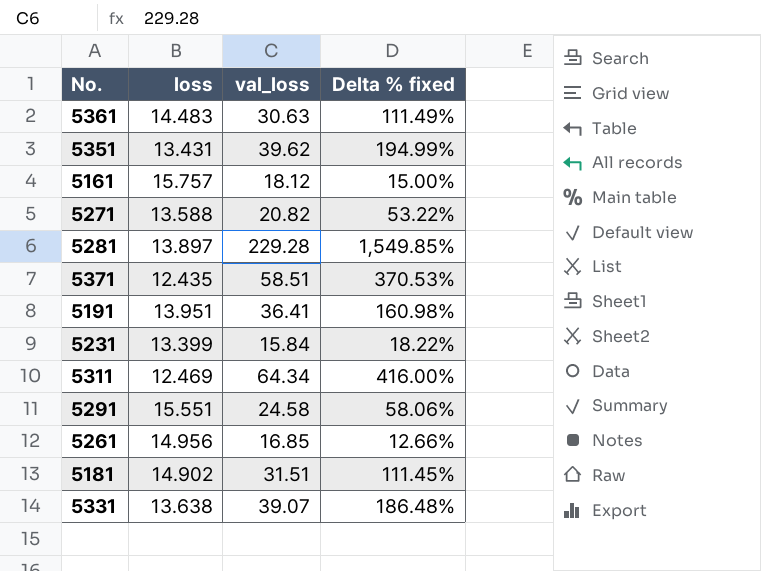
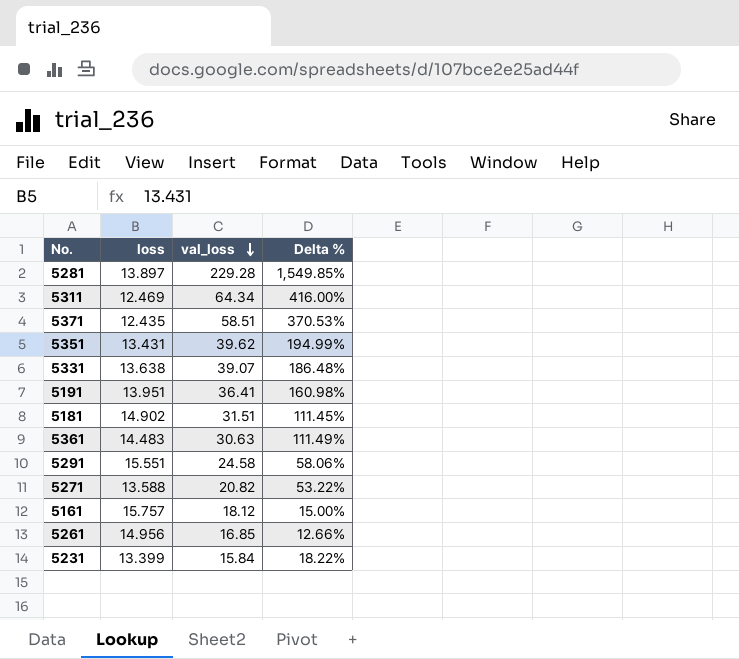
row order: none -> val_loss descending
column name: Delta % fixed -> Delta %

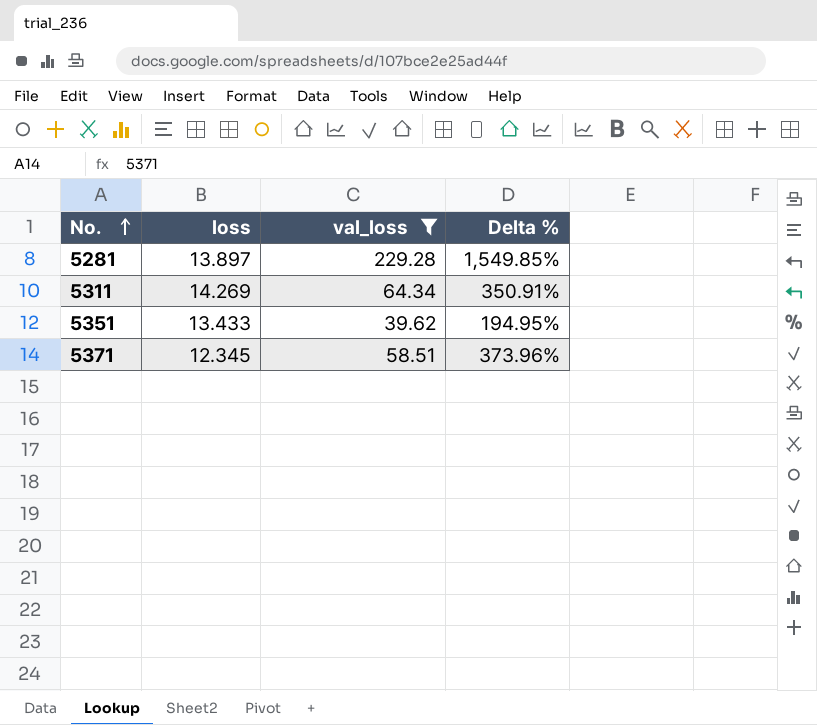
filter: none -> val_loss >= 39.62
row order: val_loss descending -> No. ascending
5311 | loss: 12.469 -> 14.269
5311 | Delta %: 416.00% -> 350.91%
5351 | loss: 13.431 -> 13.433
5351 | Delta %: 194.99% -> 194.95%
5371 | loss: 12.435 -> 12.345
5371 | Delta %: 370.53% -> 373.96%

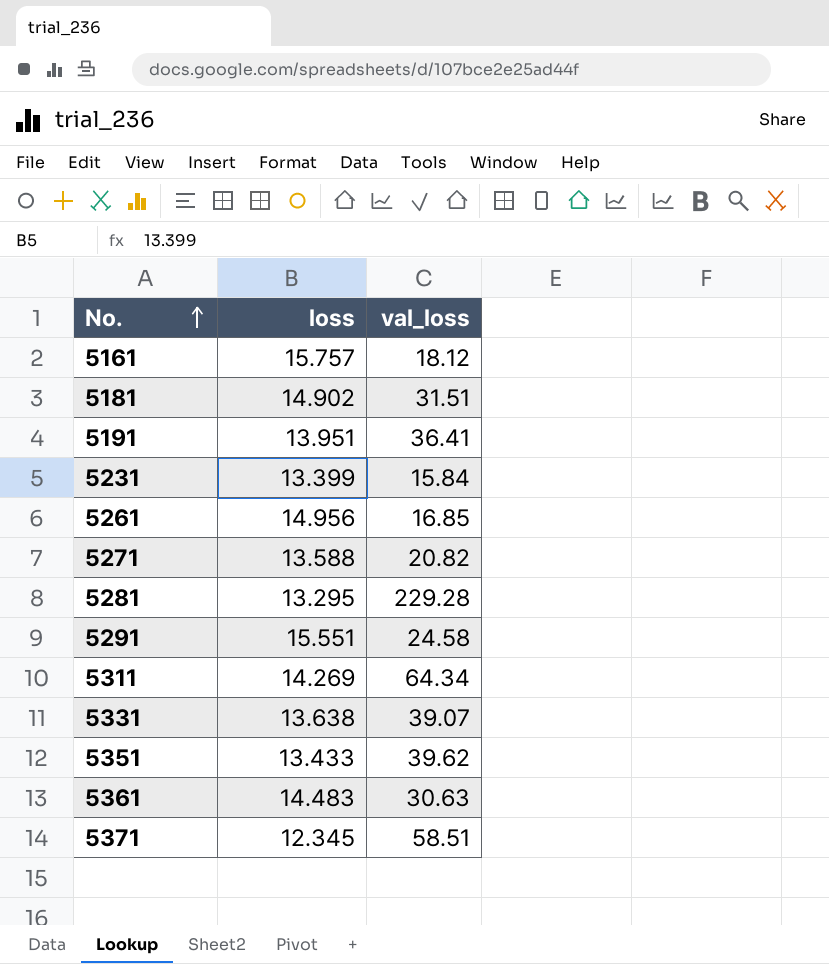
filter: val_loss >= 39.62 -> none
column Delta % | formula: ([val_loss] - [loss]) / [loss] -> none
5281 | loss: 13.897 -> 13.295

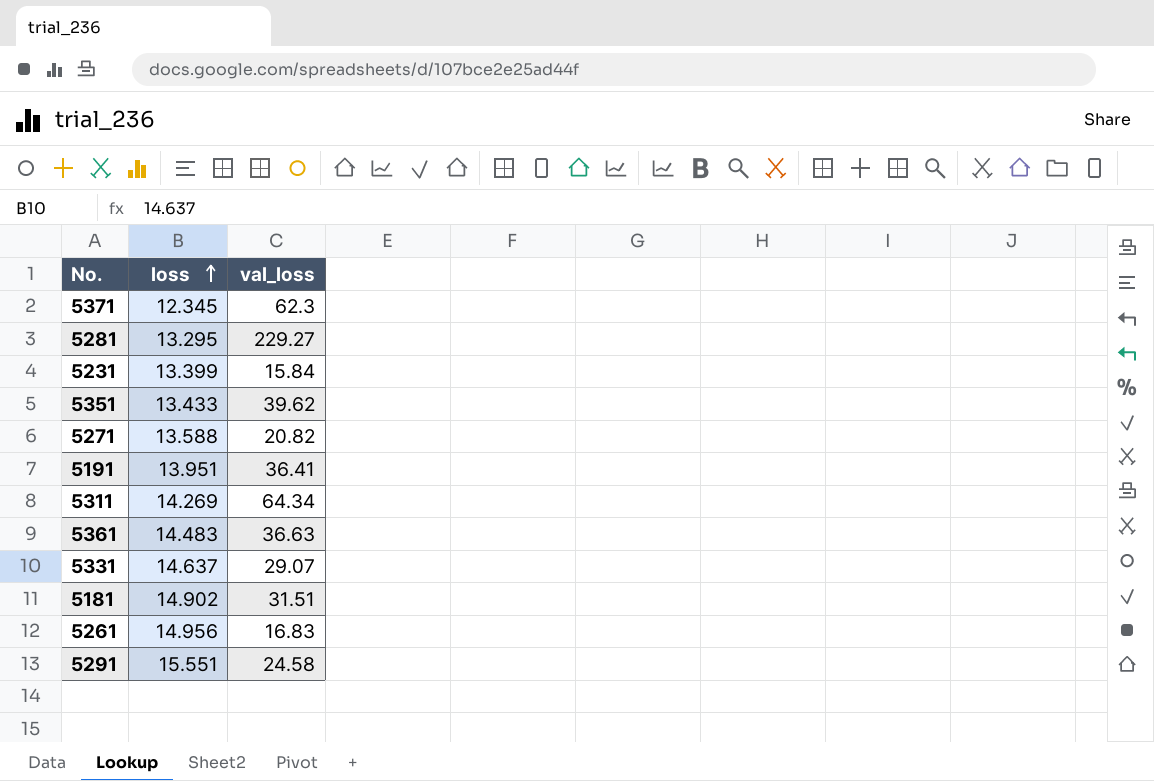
row order: No. ascending -> loss ascending
row 5161: 15.757 | 18.12 -> none
5371 | val_loss: 58.51 -> 62.3
5281 | val_loss: 229.28 -> 229.27
5361 | val_loss: 30.63 -> 36.63
5331 | loss: 13.638 -> 14.637
5331 | val_loss: 39.07 -> 29.07
5261 | val_loss: 16.85 -> 16.83

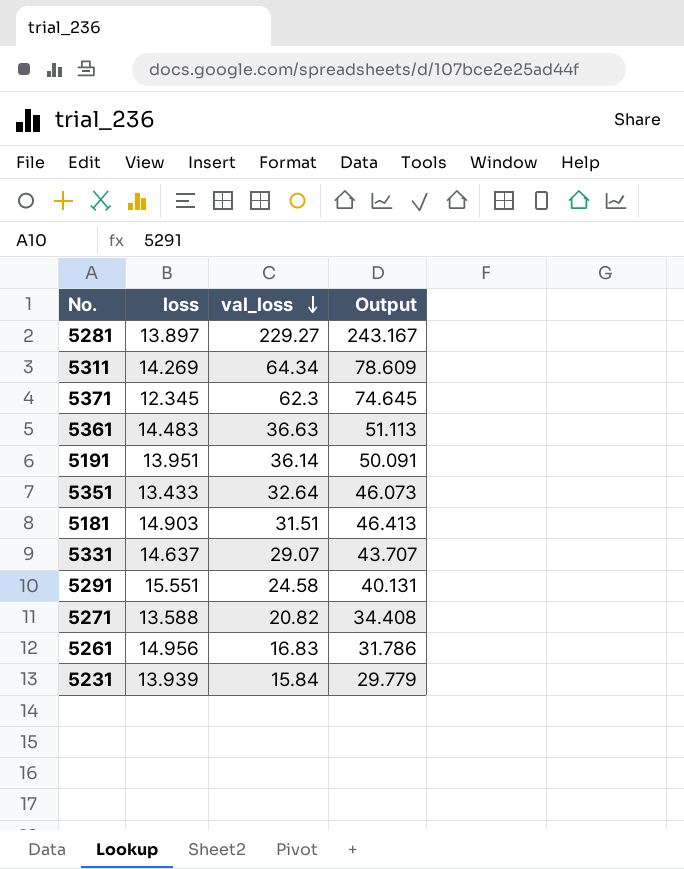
row order: loss ascending -> val_loss descending
column Output | formula: none -> [loss] + [val_loss]
5281 | loss: 13.295 -> 13.897
5191 | val_loss: 36.41 -> 36.14
5351 | val_loss: 39.62 -> 32.64
5181 | loss: 14.902 -> 14.903
5231 | loss: 13.399 -> 13.939

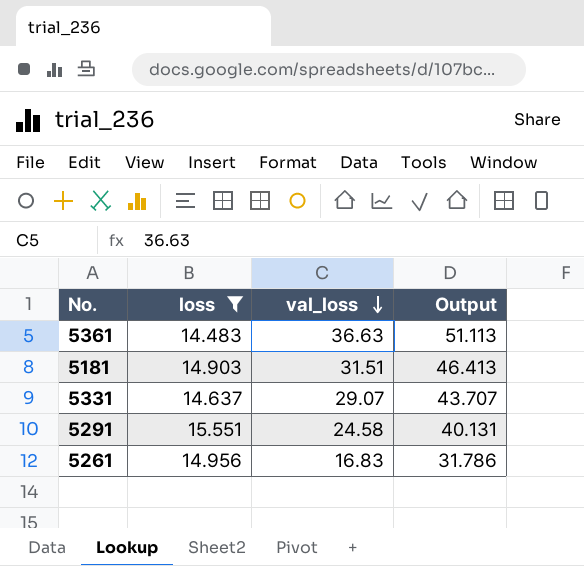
filter: none -> loss >= 14.483

